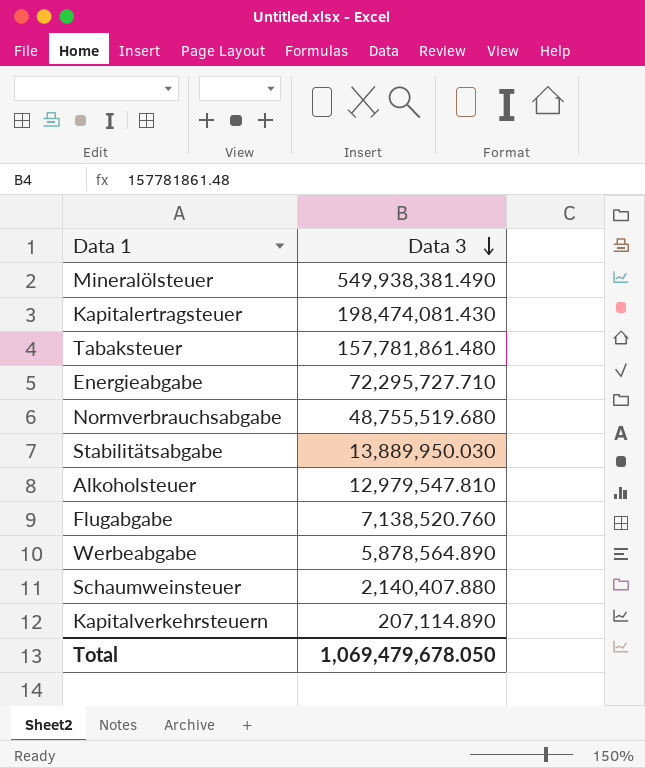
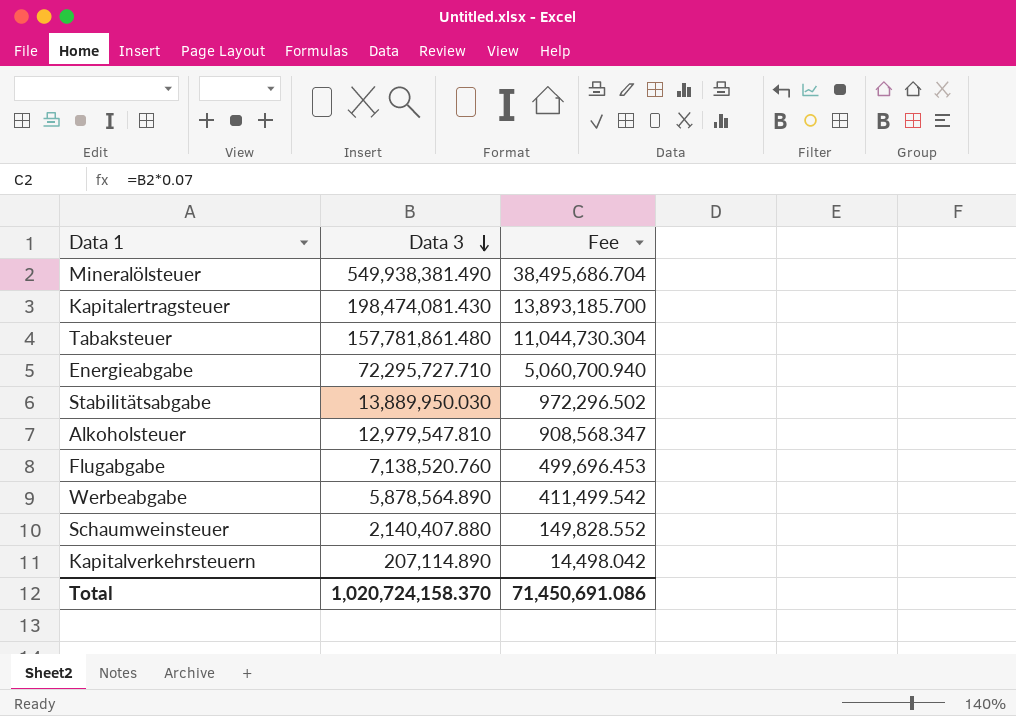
column Fee | formula: none -> [Data 3] * 0.07
row Normverbrauchsabgabe: 48,755,519.680 -> none
Total | Data 3: 1,069,479,678.050 -> 1,020,724,158.370

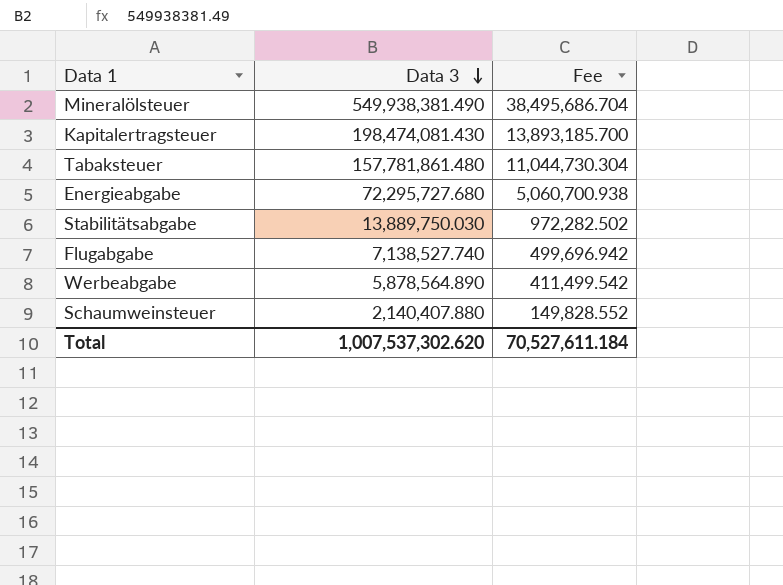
row Alkoholsteuer: 12,979,547.810 | 908,568.347 -> none
row Kapitalverkehrsteuern: 207,114.890 | 14,498.042 -> none
Energieabgabe | Data 3: 72,295,727.710 -> 72,295,727.680
Energieabgabe | Fee: 5,060,700.940 -> 5,060,700.938
Stabilitätsabgabe | Data 3: 13,889,950.030 -> 13,889,750.030
Stabilitätsabgabe | Fee: 972,296.502 -> 972,282.502
Flugabgabe | Data 3: 7,138,520.760 -> 7,138,527.740
Flugabgabe | Fee: 499,696.453 -> 499,696.942
Total | Data 3: 1,020,724,158.370 -> 1,007,537,302.620
Total | Fee: 71,450,691.086 -> 70,527,611.184

